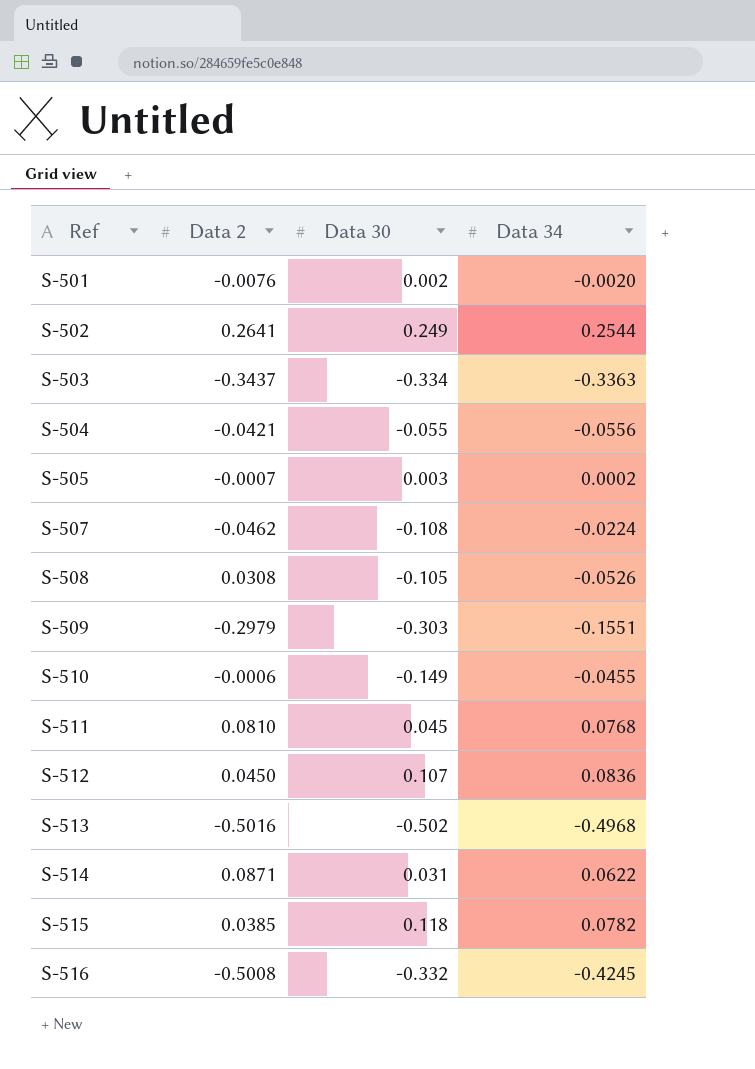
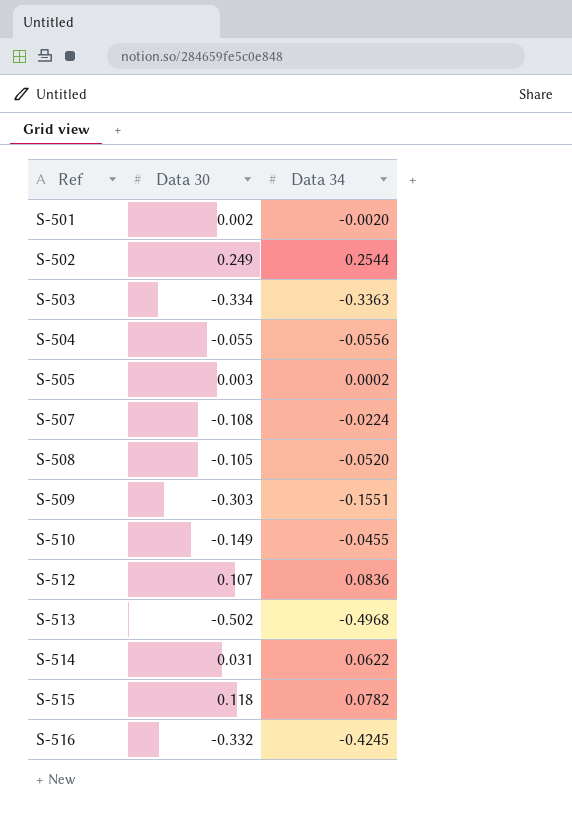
column Data 2 | position: 2 -> none
row S-511: 0.0810 | 0.045 | 0.0768 -> none
S-508 | Data 34: -0.0526 -> -0.0520

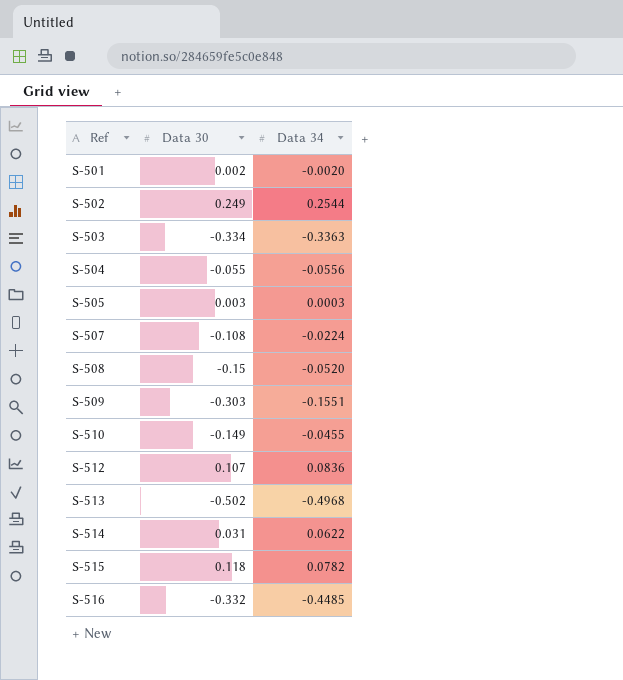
S-505 | Data 34: 0.0002 -> 0.0003
S-508 | Data 30: -0.105 -> -0.15
S-516 | Data 34: -0.4245 -> -0.4485

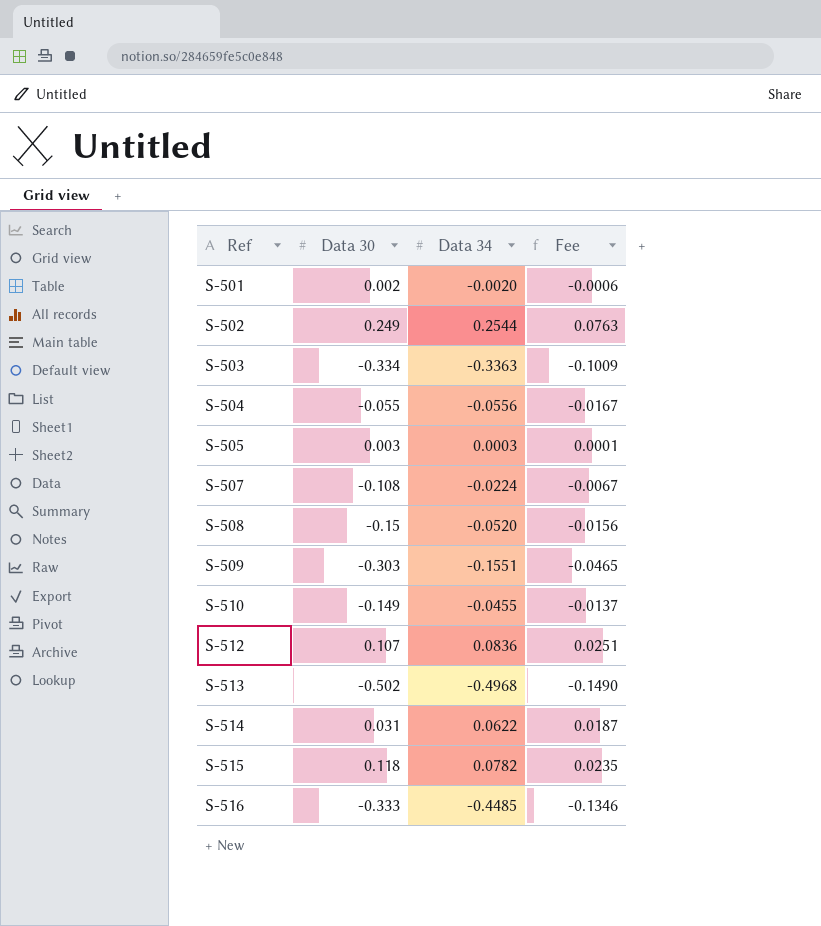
column Fee | formula: none -> [Data 34] * 0.3
S-516 | Data 30: -0.332 -> -0.333

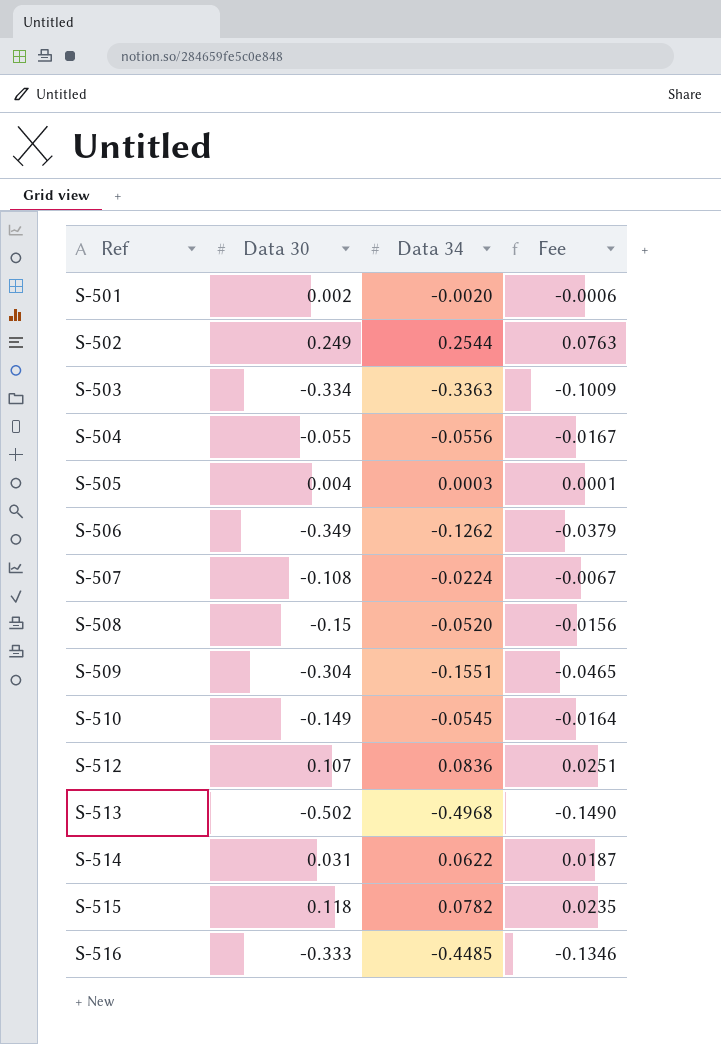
S-505 | Data 30: 0.003 -> 0.004
row S-506: none -> -0.349 | -0.1262 | -0.0379
S-509 | Data 30: -0.303 -> -0.304
S-510 | Data 34: -0.0455 -> -0.0545
S-510 | Fee: -0.0137 -> -0.0164

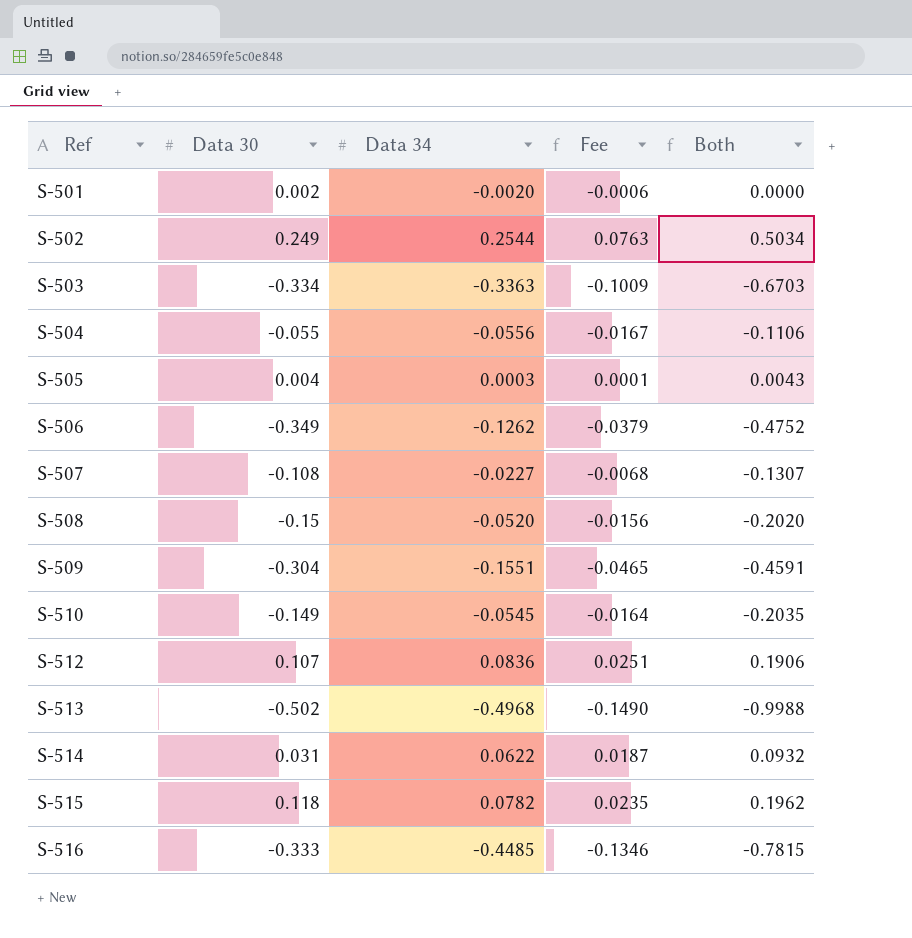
column Both | formula: none -> [Data 30] + [Data 34]
S-507 | Data 34: -0.0224 -> -0.0227
S-507 | Fee: -0.0067 -> -0.0068

